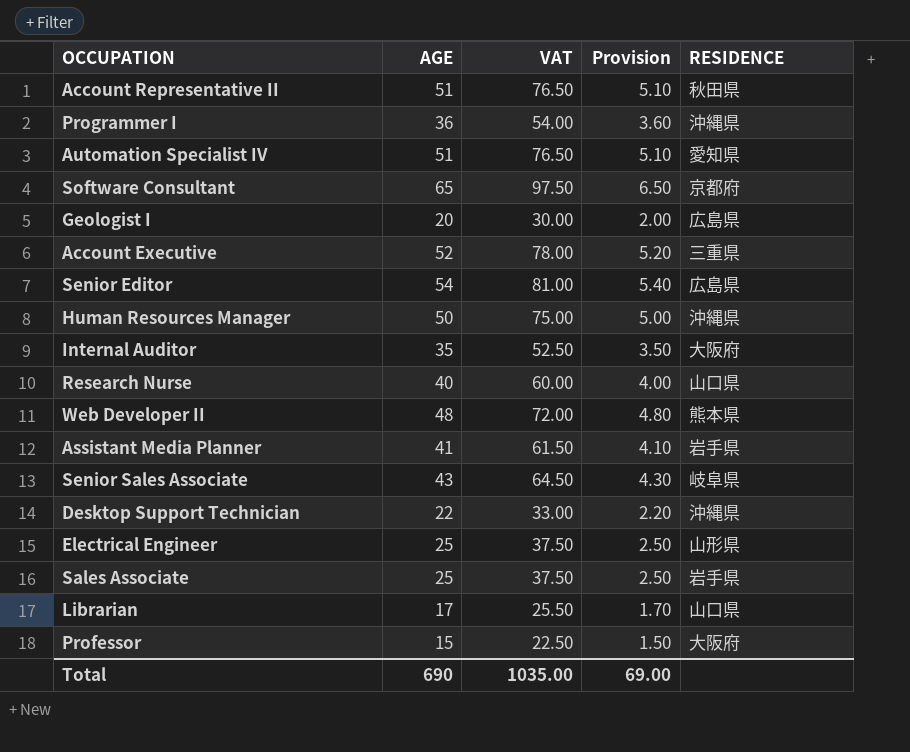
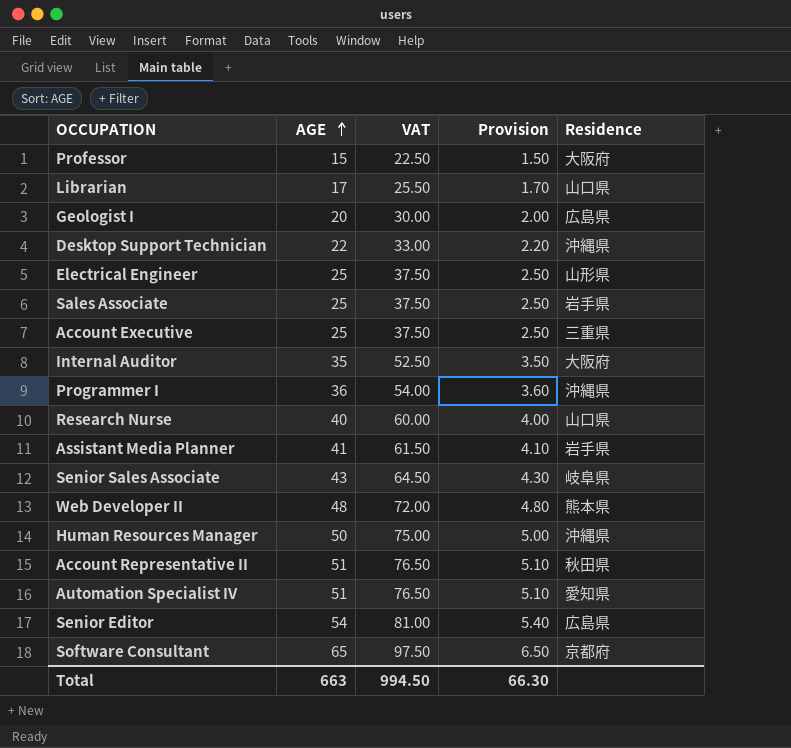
row order: none -> AGE ascending
column name: RESIDENCE -> Residence
Account Executive | AGE: 52 -> 25
Account Executive | VAT: 78.00 -> 37.50
Account Executive | Provision: 5.20 -> 2.50
Total | AGE: 690 -> 663
Total | VAT: 1035.00 -> 994.50
Total | Provision: 69.00 -> 66.30

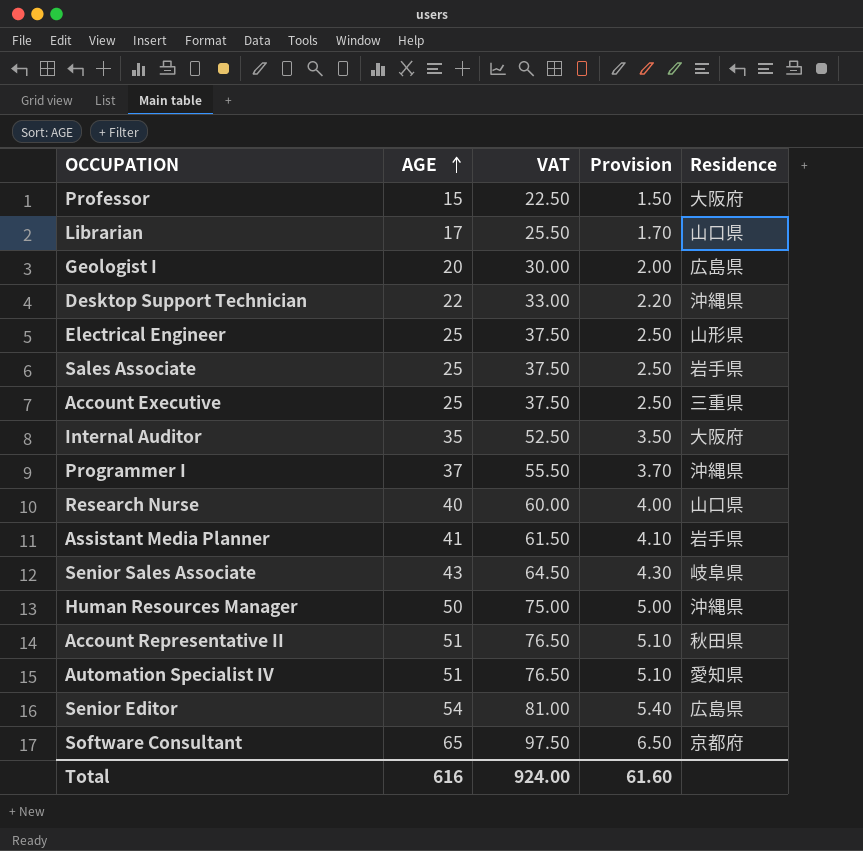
row Web Developer II: 48 | 72.00 | 4.80 | 熊本県 -> none
Programmer I | AGE: 36 -> 37
Programmer I | VAT: 54.00 -> 55.50
Programmer I | Provision: 3.60 -> 3.70
Total | AGE: 663 -> 616
Total | VAT: 994.50 -> 924.00
Total | Provision: 66.30 -> 61.60

